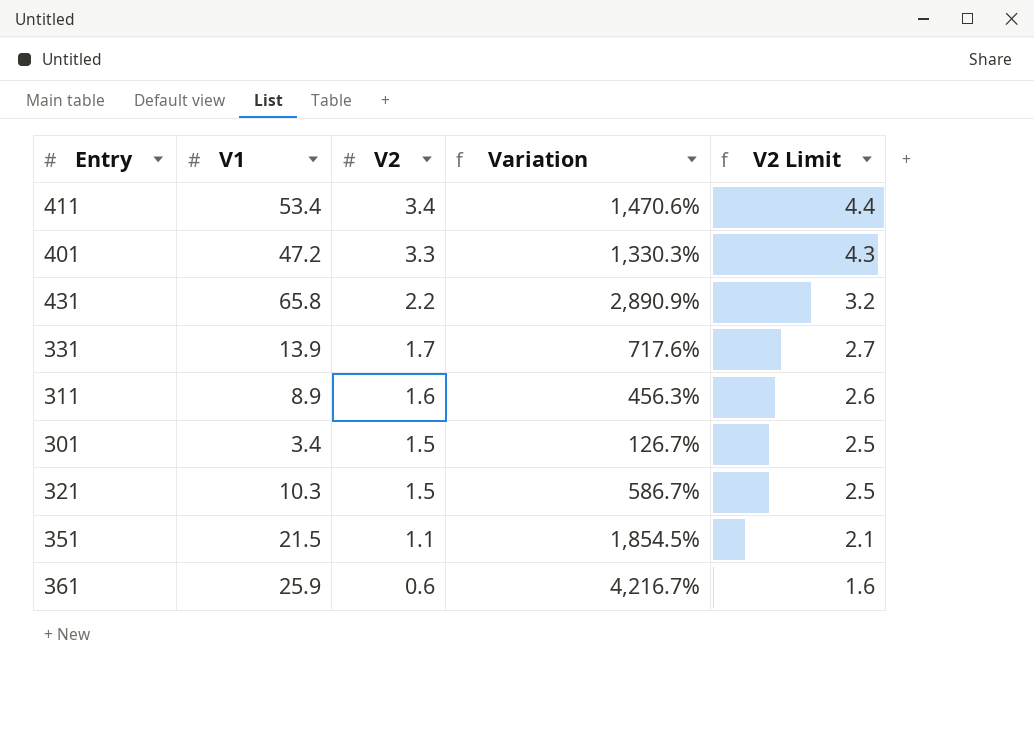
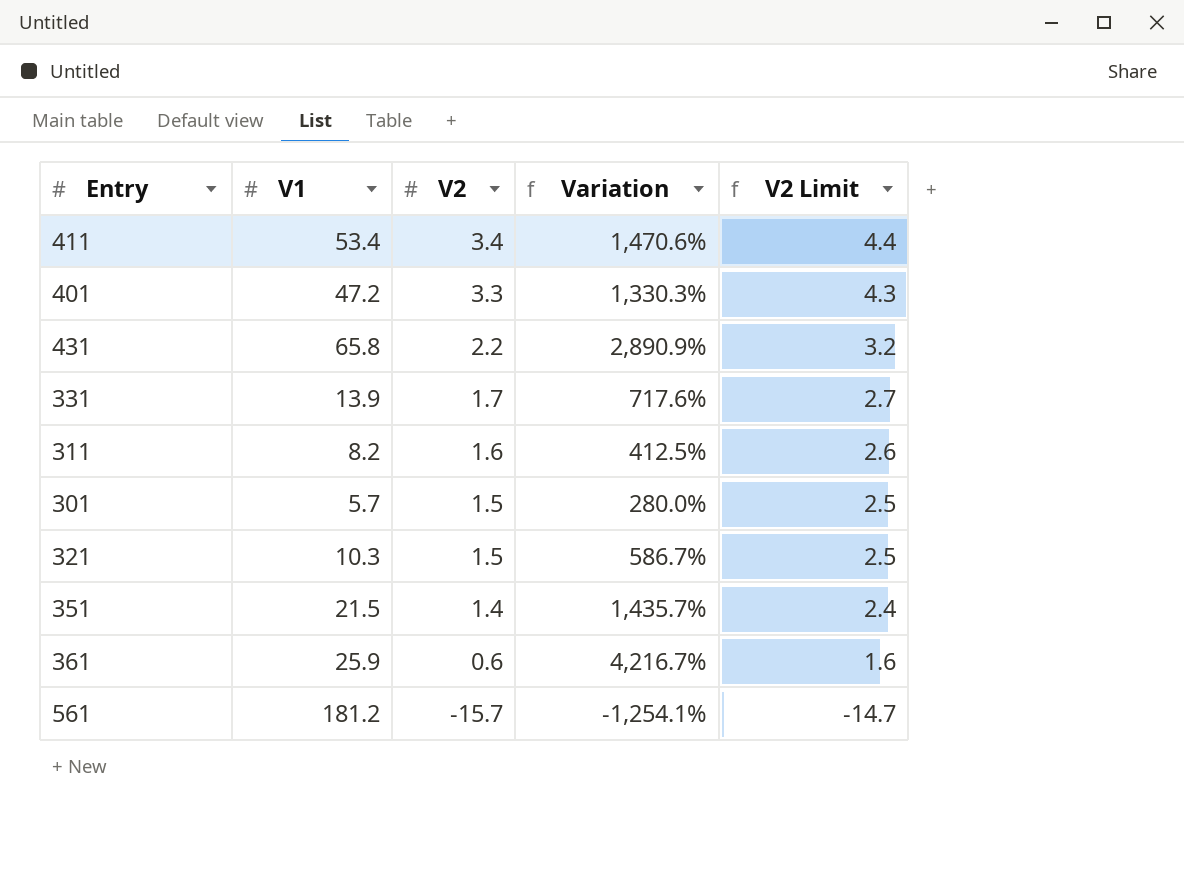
311 | V1: 8.9 -> 8.2
311 | Variation: 456.3% -> 412.5%
301 | V1: 3.4 -> 5.7
301 | Variation: 126.7% -> 280.0%
351 | V2: 1.1 -> 1.4
351 | Variation: 1,854.5% -> 1,435.7%
351 | V2 Limit: 2.1 -> 2.4
row 561: none -> 181.2 | -15.7 | -1,254.1% | -14.7

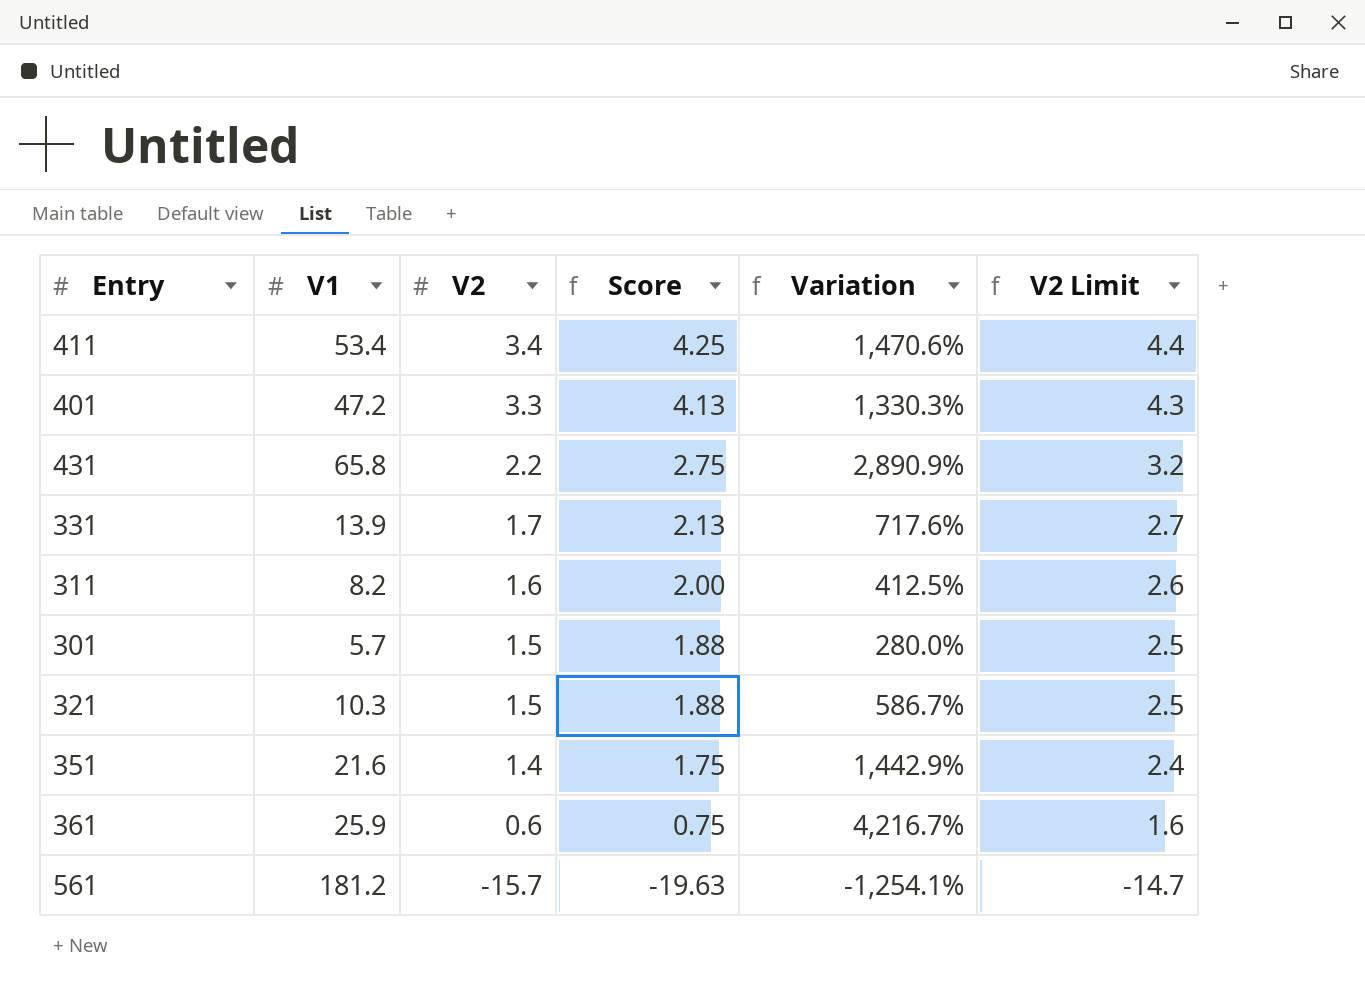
column Score | formula: none -> [V2] * 1.25
351 | V1: 21.5 -> 21.6
351 | Variation: 1,435.7% -> 1,442.9%

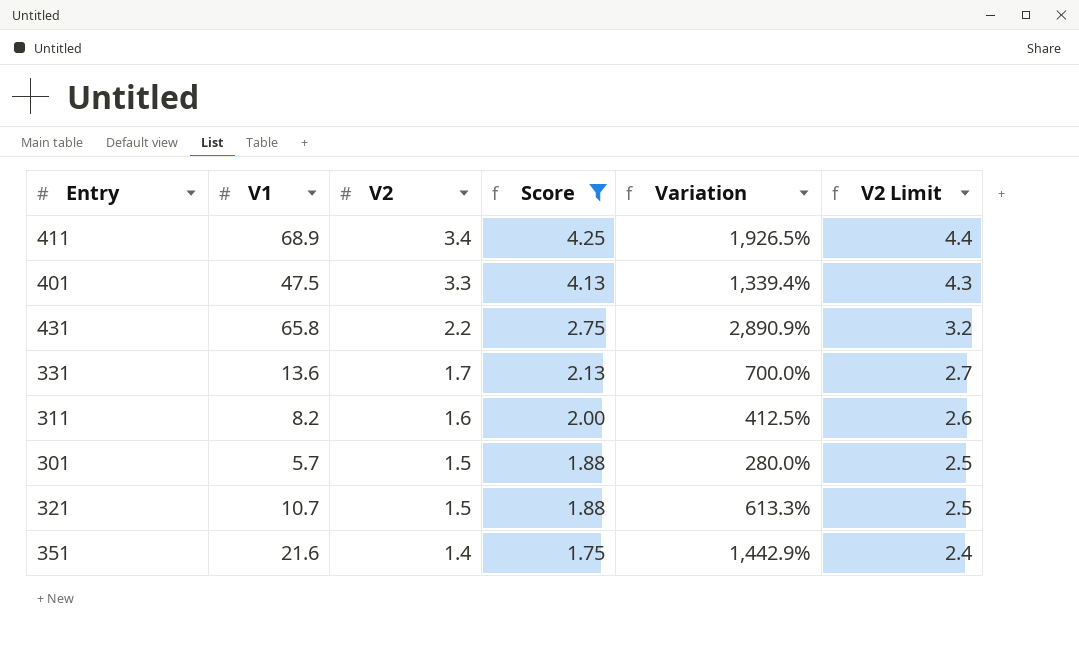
filter: none -> Score >= 1.75
411 | V1: 53.4 -> 68.9
411 | Variation: 1,470.6% -> 1,926.5%
401 | V1: 47.2 -> 47.5
401 | Variation: 1,330.3% -> 1,339.4%
331 | V1: 13.9 -> 13.6
331 | Variation: 717.6% -> 700.0%
321 | V1: 10.3 -> 10.7
321 | Variation: 586.7% -> 613.3%

